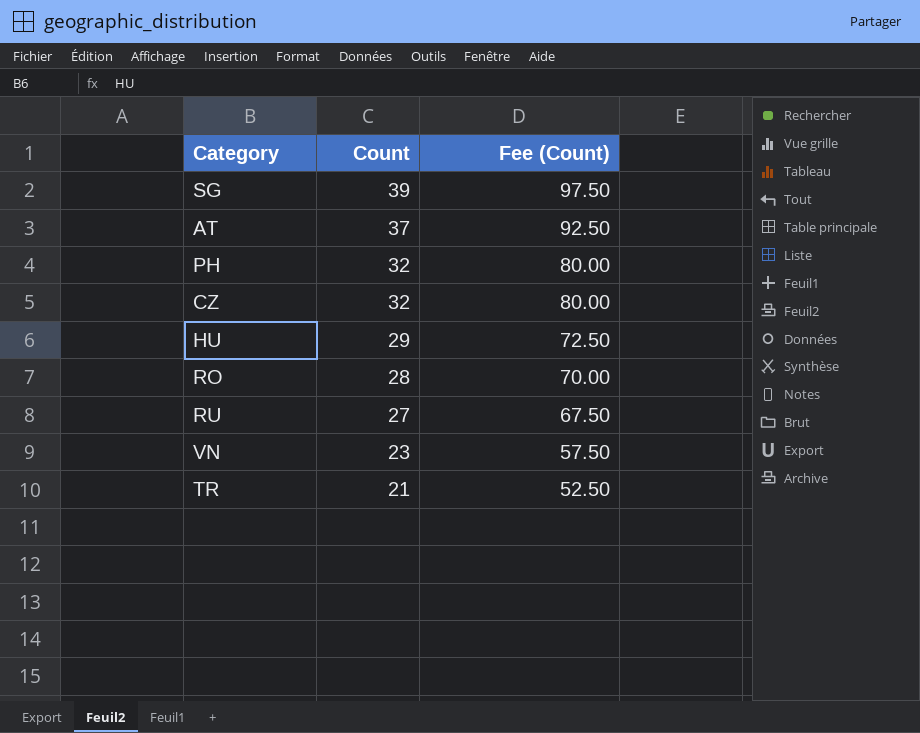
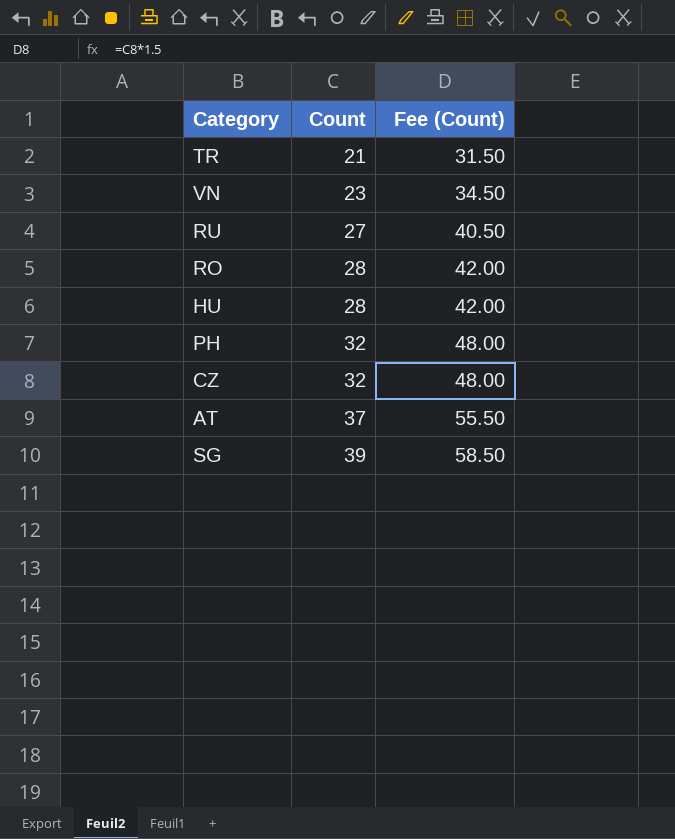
row order: Count descending -> Count ascending
column Fee (Count) | formula: [Count] * 2.5 -> [Count] * 1.5
HU | Count: 29 -> 28

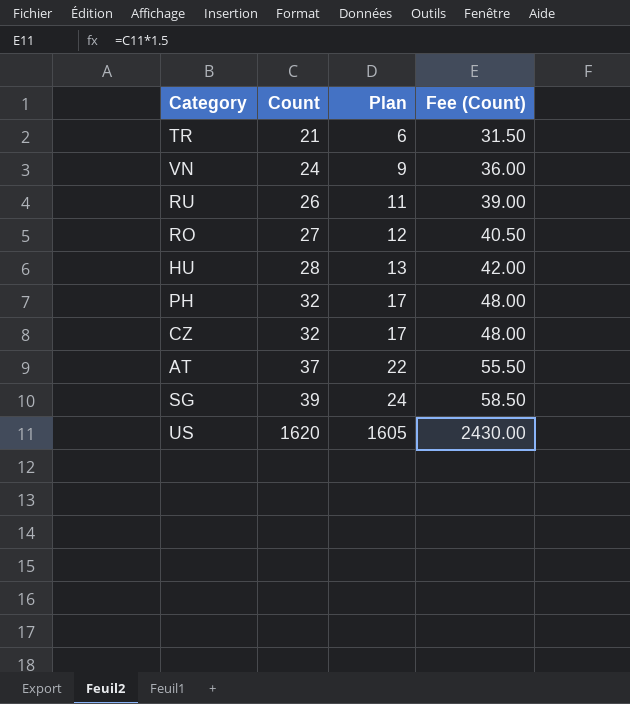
column Plan | formula: none -> [Count] - 15
VN | Count: 23 -> 24
VN | Fee (Count): 34.50 -> 36.00
RU | Count: 27 -> 26
RU | Fee (Count): 40.50 -> 39.00
RO | Count: 28 -> 27
RO | Fee (Count): 42.00 -> 40.50
row US: none -> 1620 | 1605 | 2430.00

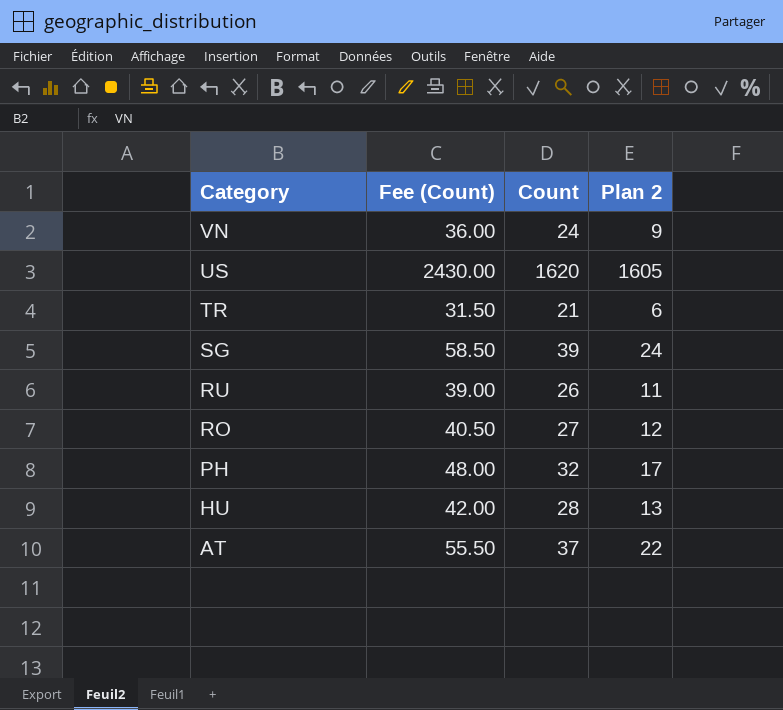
row order: Count ascending -> Category descending
column Fee (Count) | position: 4 -> 2
column name: Plan -> Plan 2
row CZ: 32 | 17 | 48.00 -> none

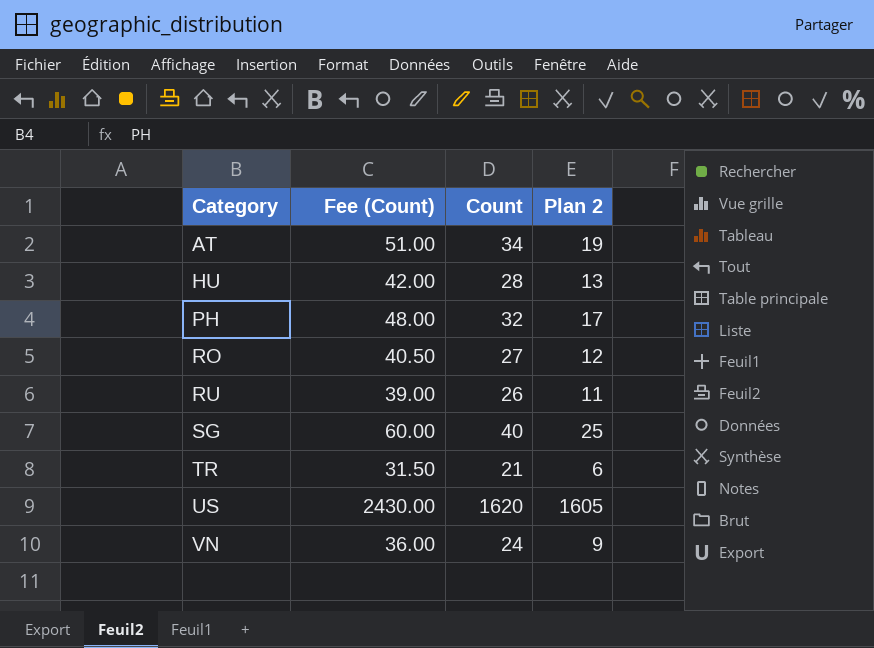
row order: Category descending -> Category ascending
AT | Fee (Count): 55.50 -> 51.00
AT | Count: 37 -> 34
AT | Plan 2: 22 -> 19
SG | Fee (Count): 58.50 -> 60.00
SG | Count: 39 -> 40
SG | Plan 2: 24 -> 25

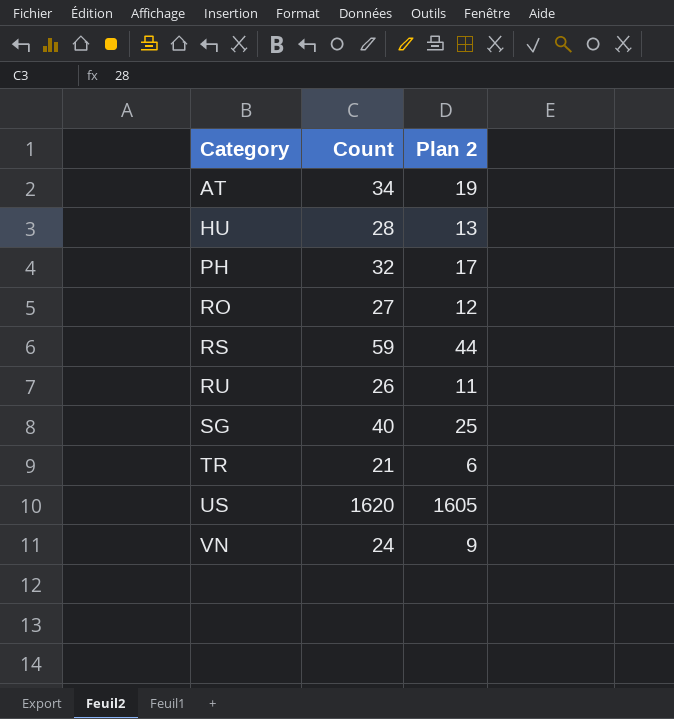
column Fee (Count) | formula: [Count] * 1.5 -> none
row RS: none -> 59 | 44

